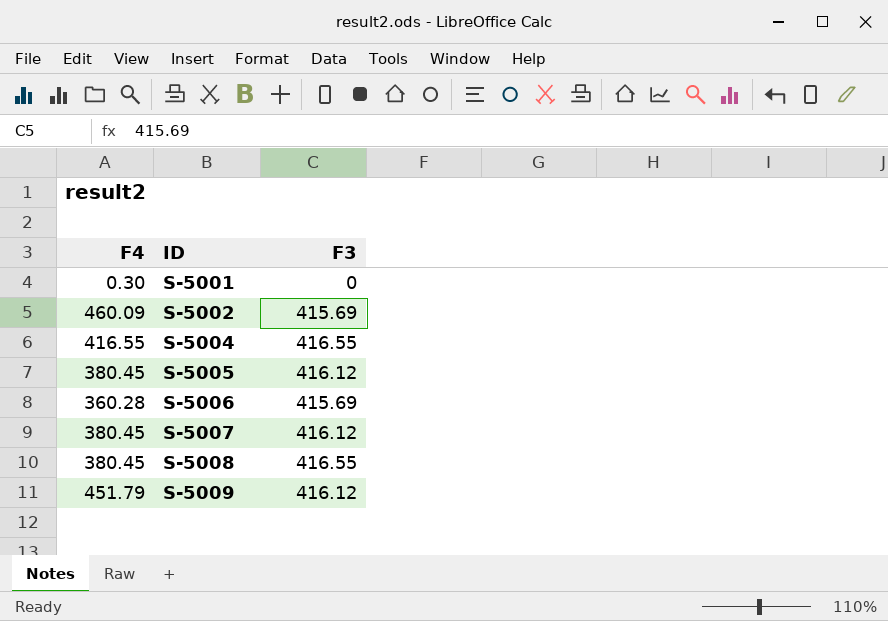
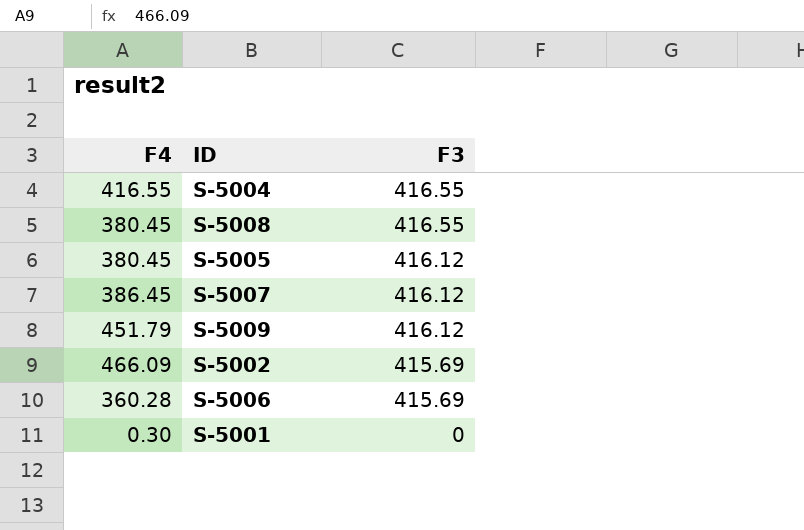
row order: ID ascending -> F3 descending
S-5007 | F4: 380.45 -> 386.45
S-5002 | F4: 460.09 -> 466.09

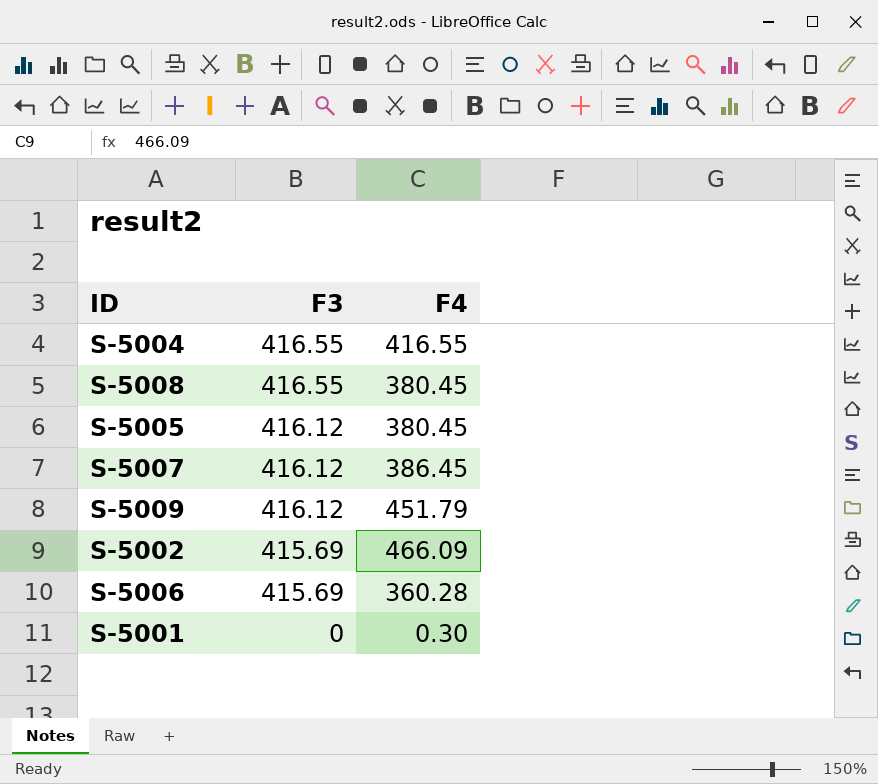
column F4 | position: 1 -> 3

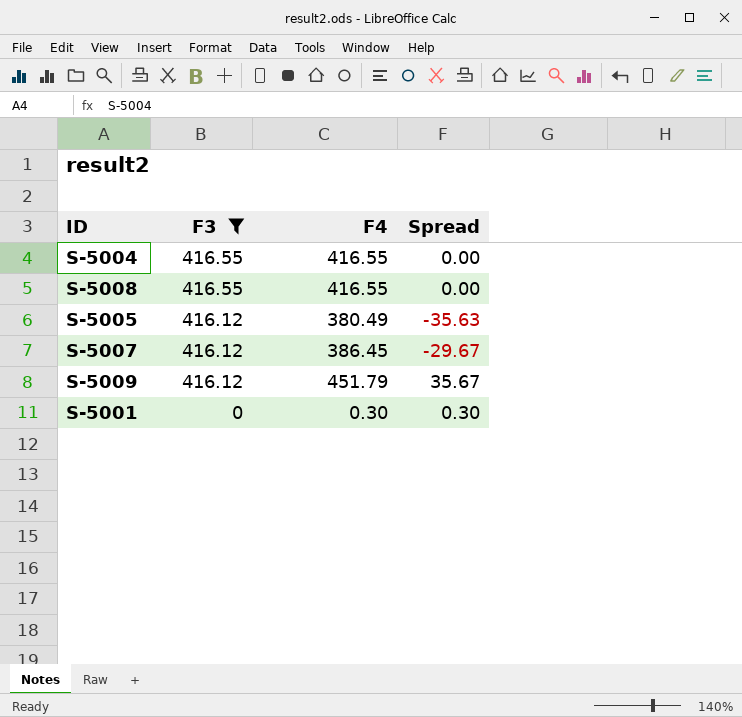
filter: none -> F3 != 415.69
column Spread | formula: none -> [F4] - [F3]
S-5008 | F4: 380.45 -> 416.55
S-5005 | F4: 380.45 -> 380.49

